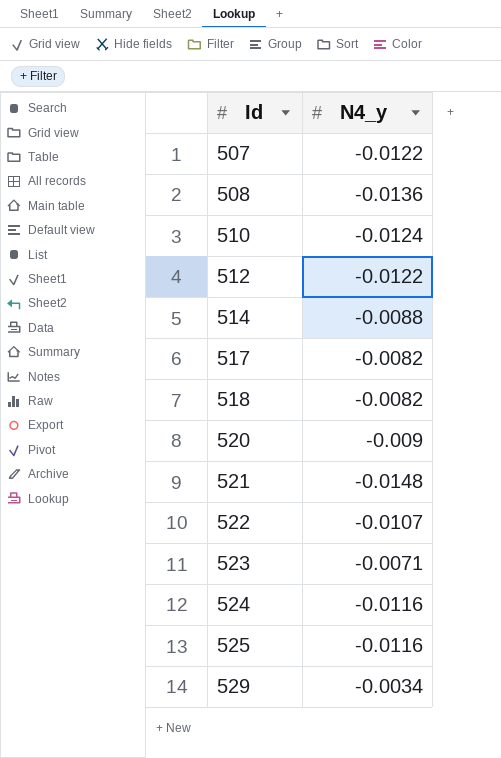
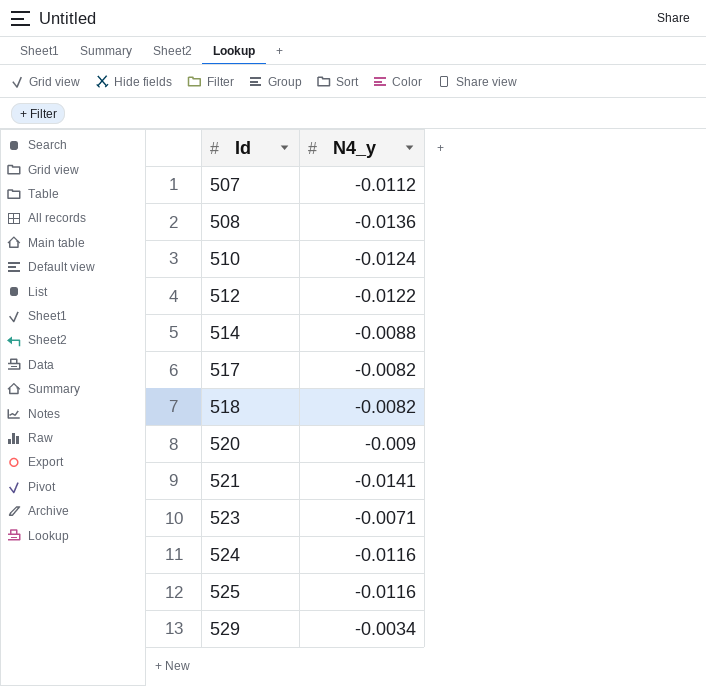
row 522: -0.0107 -> none
507 | N4_y: -0.0122 -> -0.0112
521 | N4_y: -0.0148 -> -0.0141

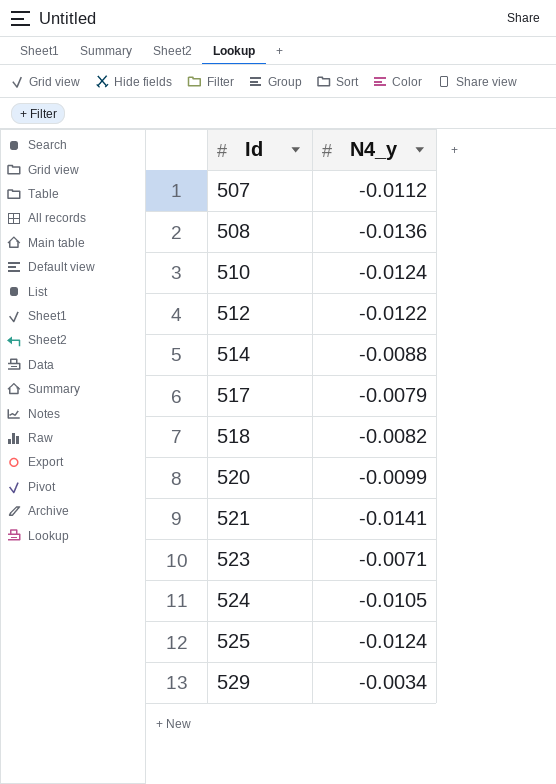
517 | N4_y: -0.0082 -> -0.0079
520 | N4_y: -0.009 -> -0.0099
524 | N4_y: -0.0116 -> -0.0105
525 | N4_y: -0.0116 -> -0.0124

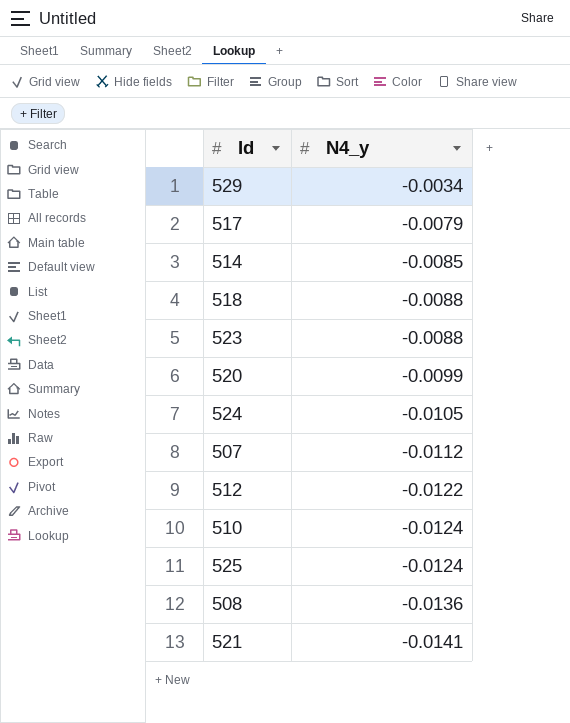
row order: Id ascending -> N4_y descending
514 | N4_y: -0.0088 -> -0.0085
518 | N4_y: -0.0082 -> -0.0088
523 | N4_y: -0.0071 -> -0.0088

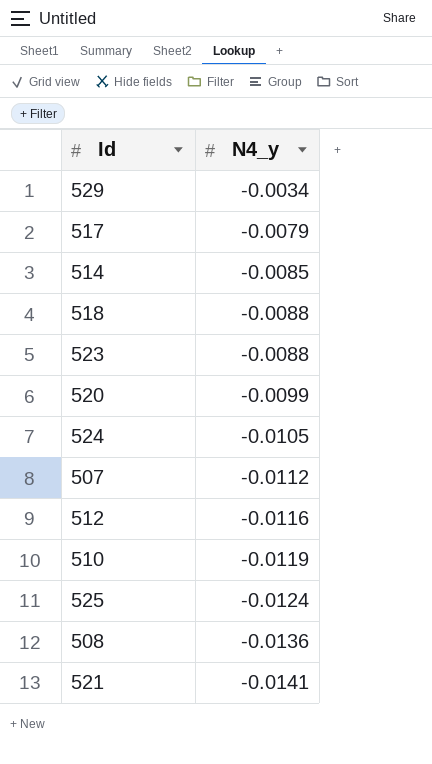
512 | N4_y: -0.0122 -> -0.0116
510 | N4_y: -0.0124 -> -0.0119

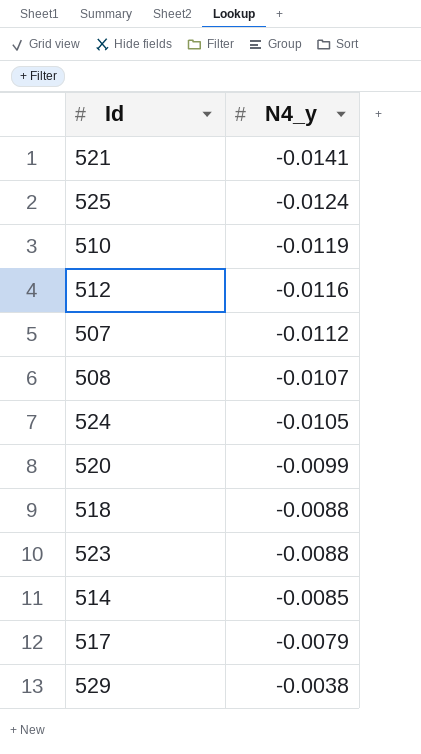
row order: N4_y descending -> N4_y ascending
508 | N4_y: -0.0136 -> -0.0107
529 | N4_y: -0.0034 -> -0.0038

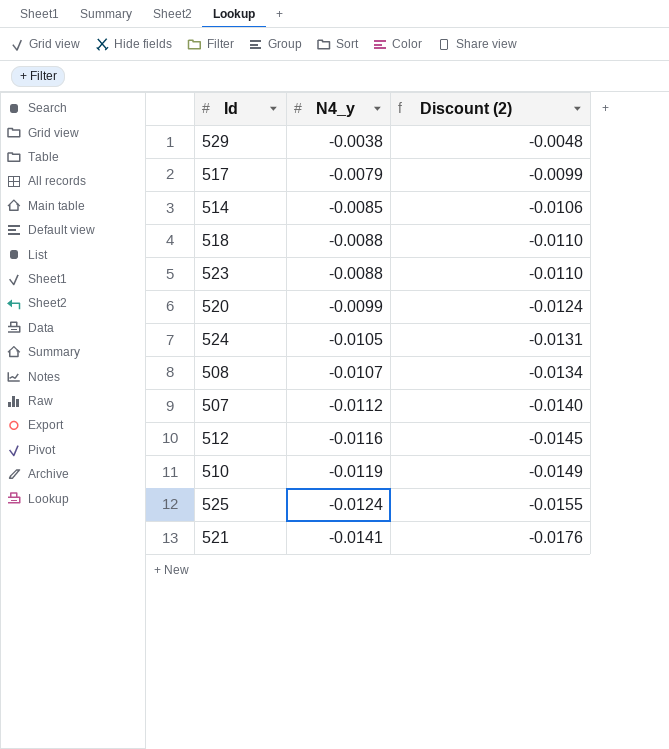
row order: N4_y ascending -> N4_y descending
column Discount (2) | formula: none -> [N4_y] * 1.25

